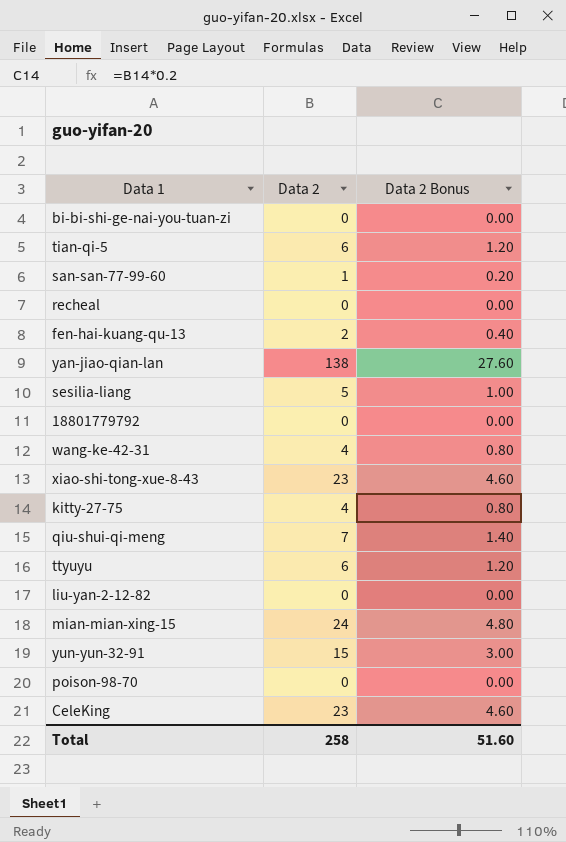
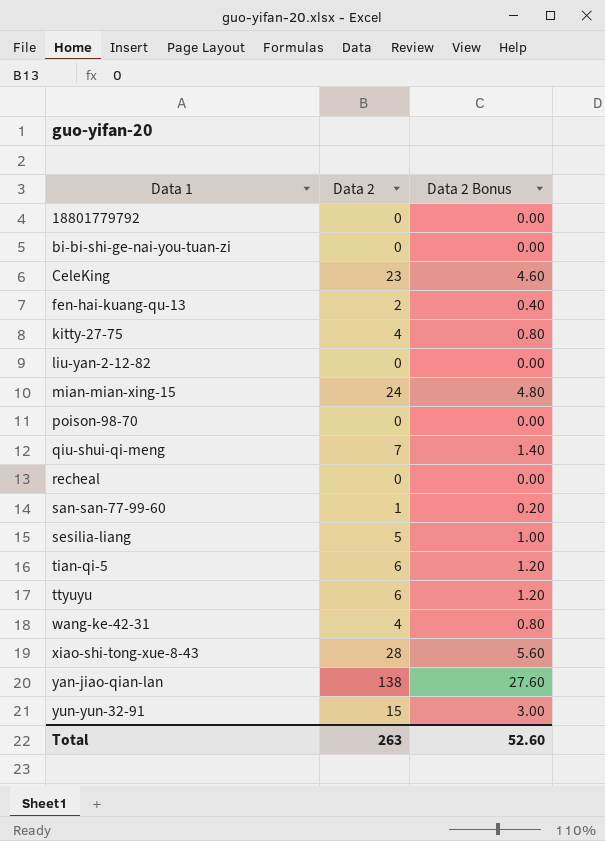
row order: none -> Data 1 ascending
xiao-shi-tong-xue-8-43 | Data 2: 23 -> 28
xiao-shi-tong-xue-8-43 | Data 2 Bonus: 4.60 -> 5.60
Total | Data 2: 258 -> 263
Total | Data 2 Bonus: 51.60 -> 52.60

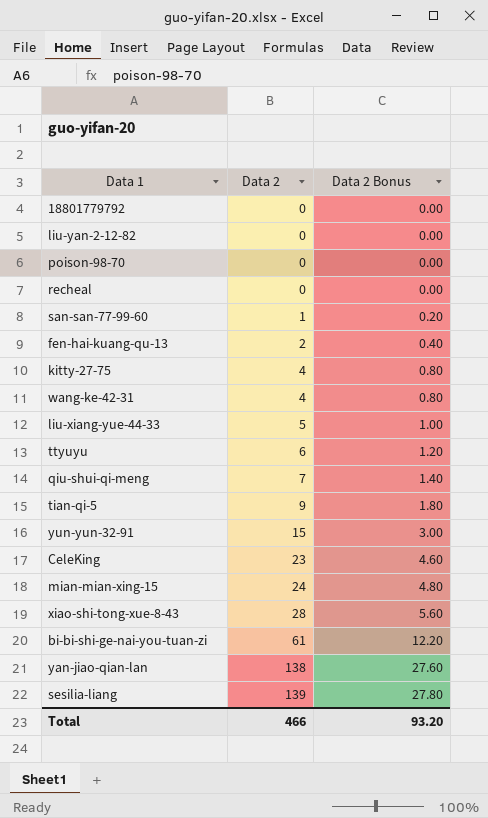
row order: Data 1 ascending -> Data 2 ascending
row liu-xiang-yue-44-33: none -> 5 | 1.00
tian-qi-5 | Data 2: 6 -> 9
tian-qi-5 | Data 2 Bonus: 1.20 -> 1.80
bi-bi-shi-ge-nai-you-tuan-zi | Data 2: 0 -> 61
bi-bi-shi-ge-nai-you-tuan-zi | Data 2 Bonus: 0.00 -> 12.20
sesilia-liang | Data 2: 5 -> 139
sesilia-liang | Data 2 Bonus: 1.00 -> 27.80
Total | Data 2: 263 -> 466
Total | Data 2 Bonus: 52.60 -> 93.20

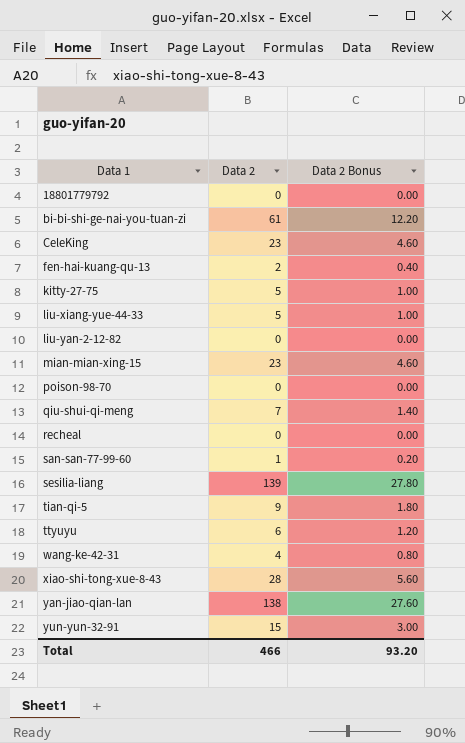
row order: Data 2 ascending -> Data 1 ascending
kitty-27-75 | Data 2: 4 -> 5
kitty-27-75 | Data 2 Bonus: 0.80 -> 1.00
mian-mian-xing-15 | Data 2: 24 -> 23
mian-mian-xing-15 | Data 2 Bonus: 4.80 -> 4.60

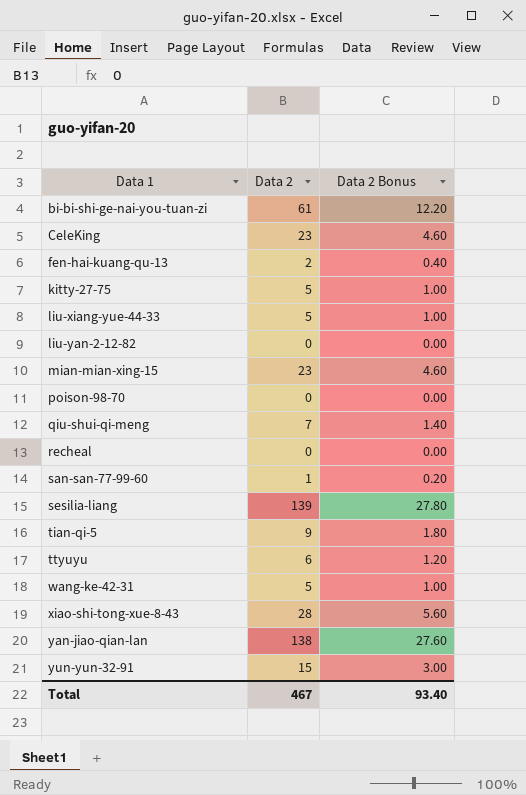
row 18801779792: 0 | 0.00 -> none
wang-ke-42-31 | Data 2: 4 -> 5
wang-ke-42-31 | Data 2 Bonus: 0.80 -> 1.00
Total | Data 2: 466 -> 467
Total | Data 2 Bonus: 93.20 -> 93.40

